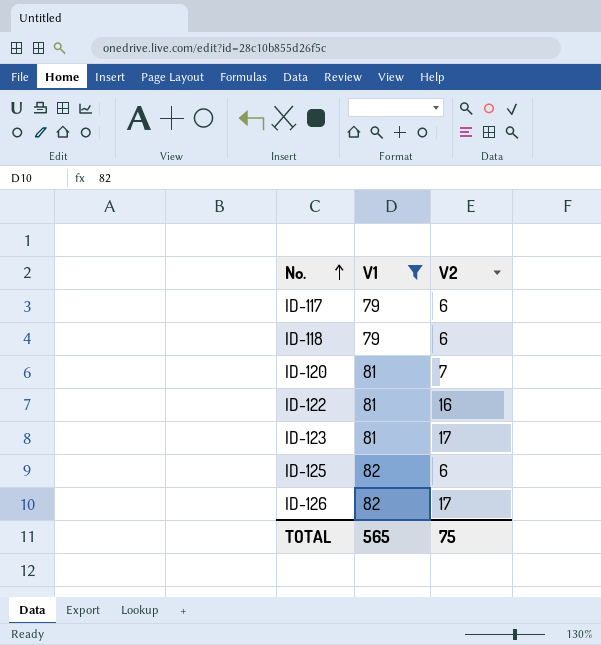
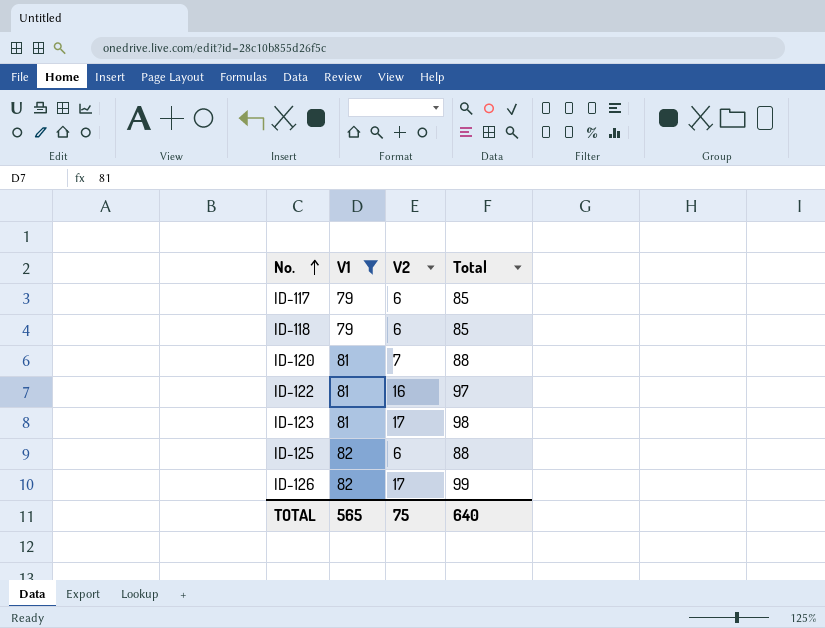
column Total | formula: none -> [V1] + [V2]

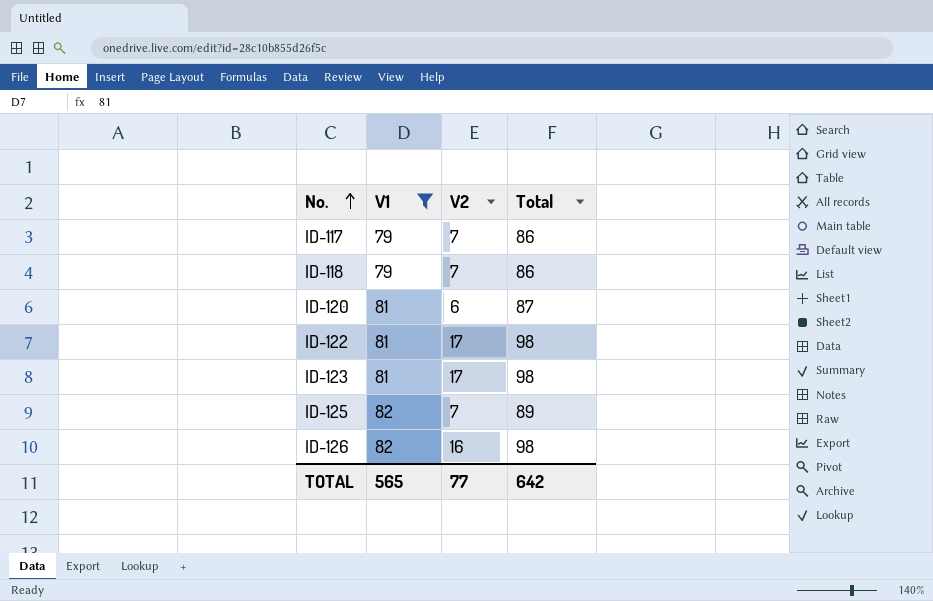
ID-117 | V2: 6 -> 7
ID-117 | Total: 85 -> 86
ID-118 | V2: 6 -> 7
ID-118 | Total: 85 -> 86
ID-120 | V2: 7 -> 6
ID-120 | Total: 88 -> 87
ID-122 | V2: 16 -> 17
ID-122 | Total: 97 -> 98
ID-125 | V2: 6 -> 7
ID-125 | Total: 88 -> 89
ID-126 | V2: 17 -> 16
ID-126 | Total: 99 -> 98
TOTAL | V2: 75 -> 77
TOTAL | Total: 640 -> 642

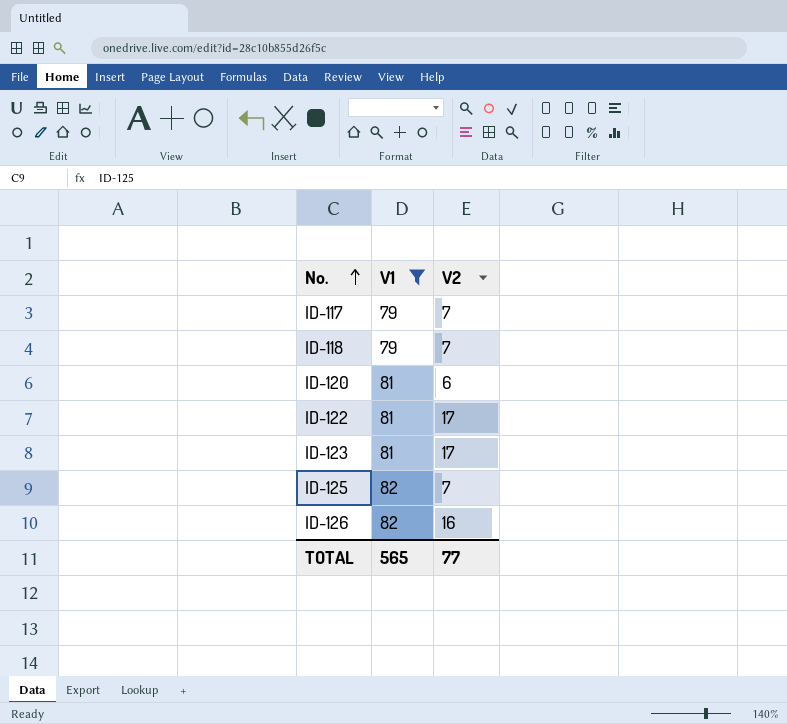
column Total | formula: [V1] + [V2] -> none

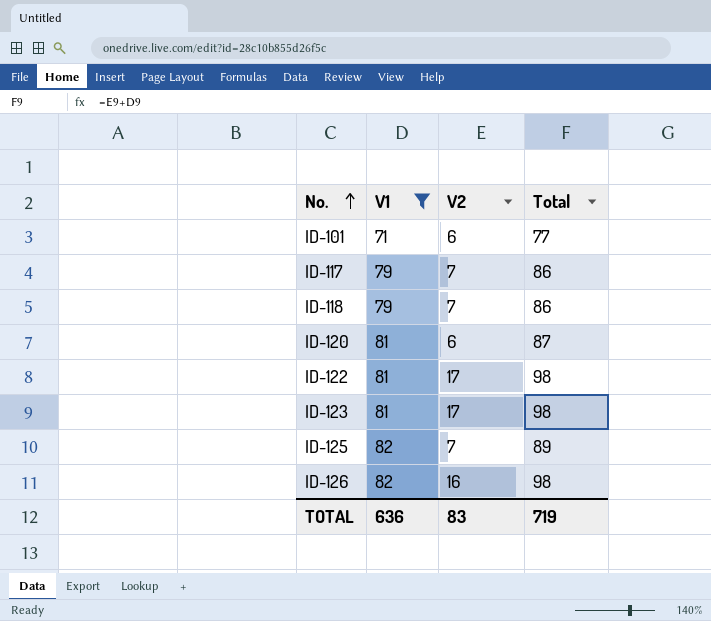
column Total | formula: none -> [V1] + [V2]
row ID-101: none -> 71 | 6 | 77
TOTAL | V1: 565 -> 636
TOTAL | V2: 77 -> 83

